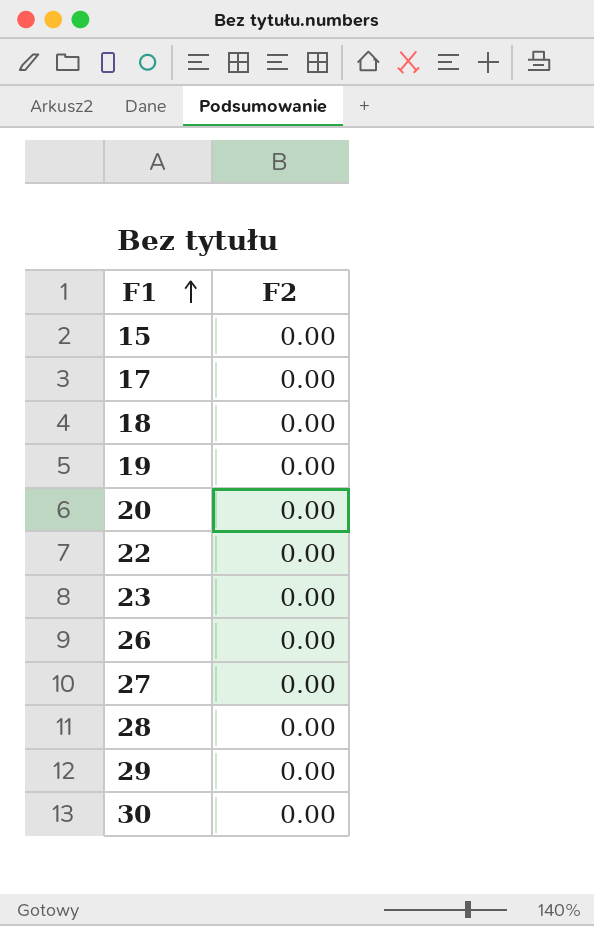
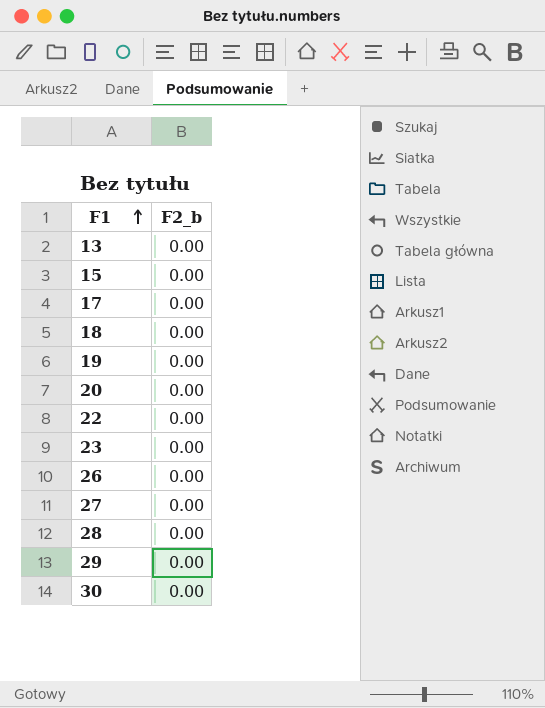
column name: F2 -> F2_b
row 13: none -> 0.00

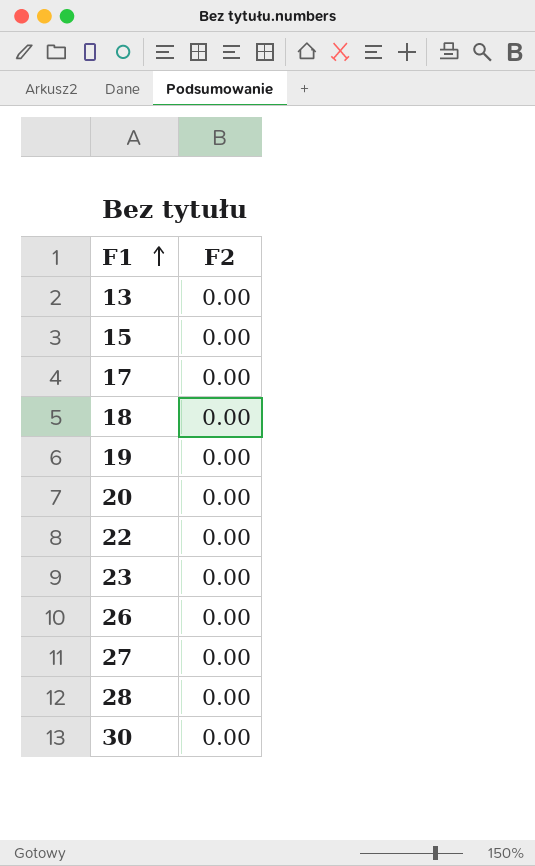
column name: F2_b -> F2
row 29: 0.00 -> none

